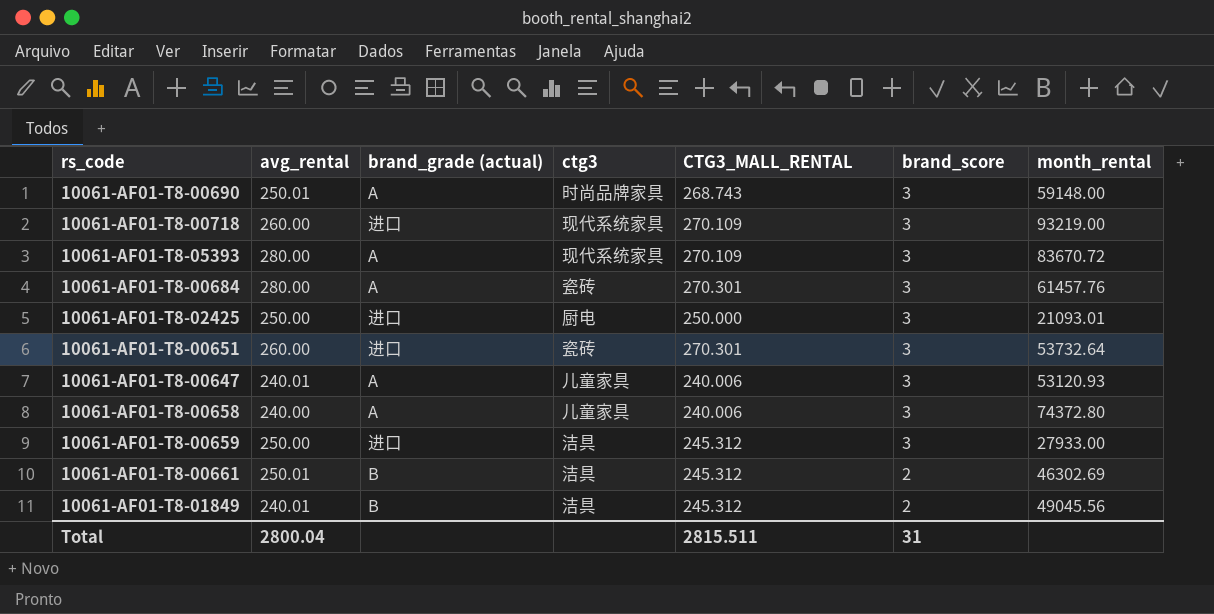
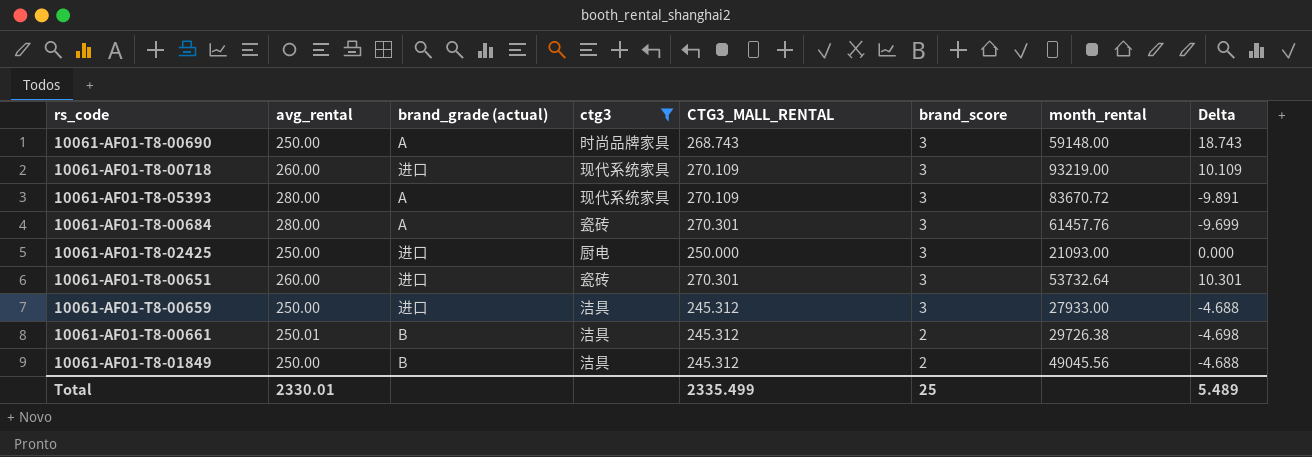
filter: none -> ctg3 != 儿童家具
column Delta | formula: none -> [CTG3_MALL_RENTAL] - [avg_rental]
10061-AF01-T8-00690 | avg_rental: 250.01 -> 250.00
10061-AF01-T8-02425 | month_rental: 21093.01 -> 21093.00
10061-AF01-T8-00661 | month_rental: 46302.69 -> 29726.38
10061-AF01-T8-01849 | avg_rental: 240.01 -> 250.00
Total | avg_rental: 2800.04 -> 2330.01
Total | CTG3_MALL_RENTAL: 2815.511 -> 2335.499
Total | brand_score: 31 -> 25

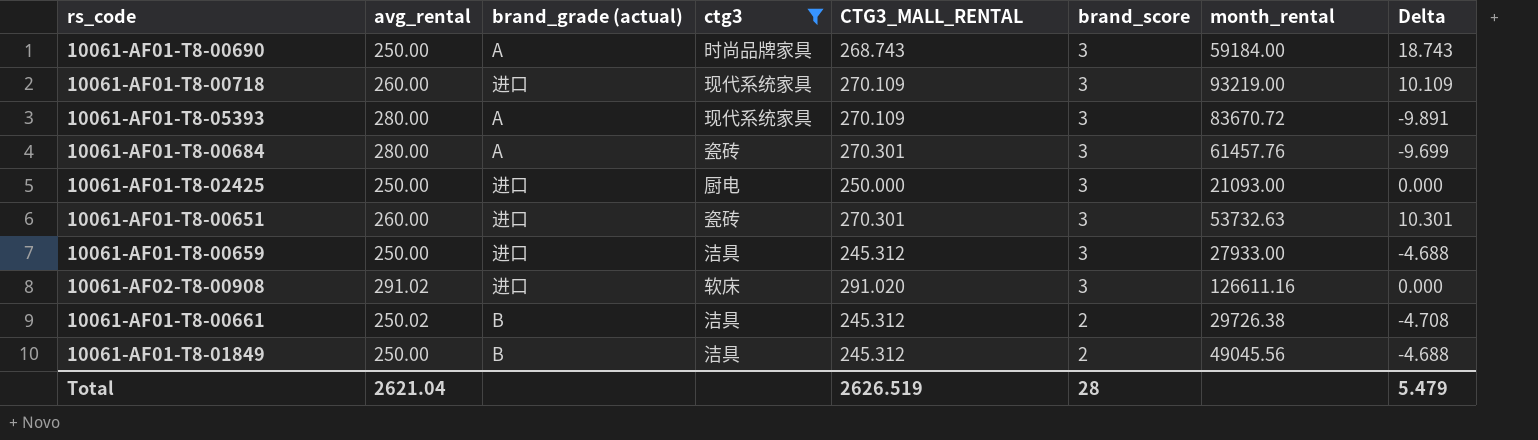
10061-AF01-T8-00690 | month_rental: 59148.00 -> 59184.00
10061-AF01-T8-00651 | month_rental: 53732.64 -> 53732.63
row 10061-AF02-T8-00908: none -> 291.02 | 进口 | 软床 | 291.020 | 3 | 126611.16 | 0.000
10061-AF01-T8-00661 | avg_rental: 250.01 -> 250.02
10061-AF01-T8-00661 | Delta: -4.698 -> -4.708
Total | avg_rental: 2330.01 -> 2621.04
Total | CTG3_MALL_RENTAL: 2335.499 -> 2626.519
Total | brand_score: 25 -> 28
Total | Delta: 5.489 -> 5.479

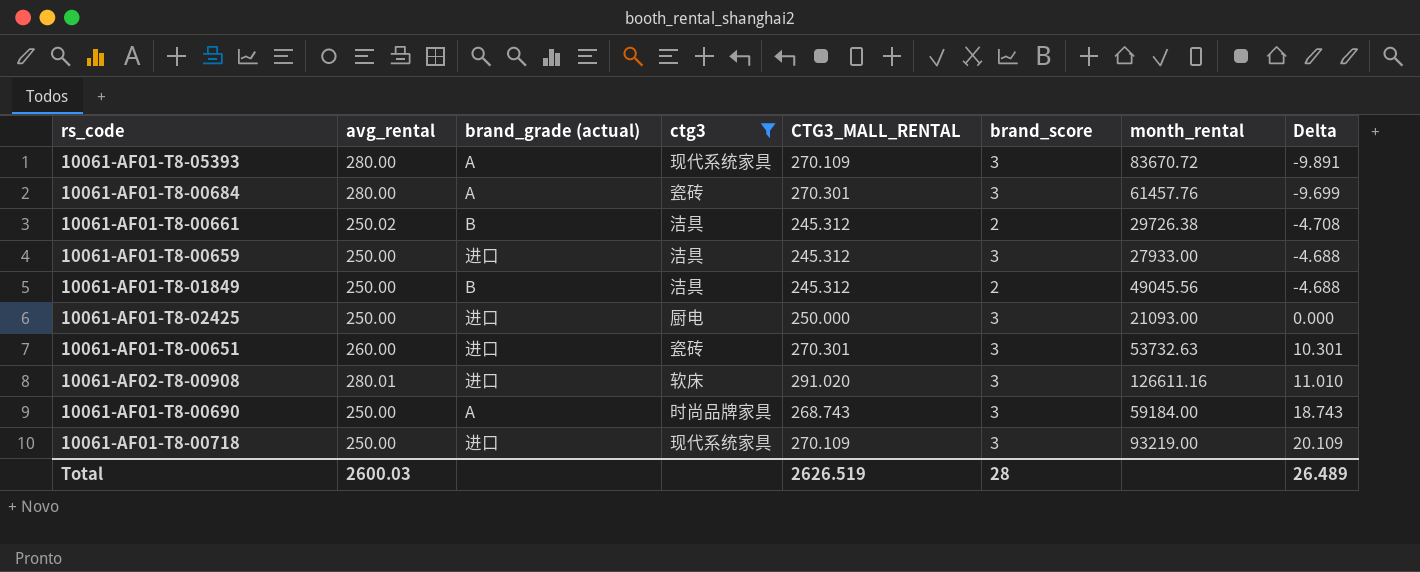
row order: brand_score descending -> Delta ascending
10061-AF02-T8-00908 | avg_rental: 291.02 -> 280.01
10061-AF02-T8-00908 | Delta: 0.000 -> 11.010
10061-AF01-T8-00718 | avg_rental: 260.00 -> 250.00
10061-AF01-T8-00718 | Delta: 10.109 -> 20.109
Total | avg_rental: 2621.04 -> 2600.03
Total | Delta: 5.479 -> 26.489

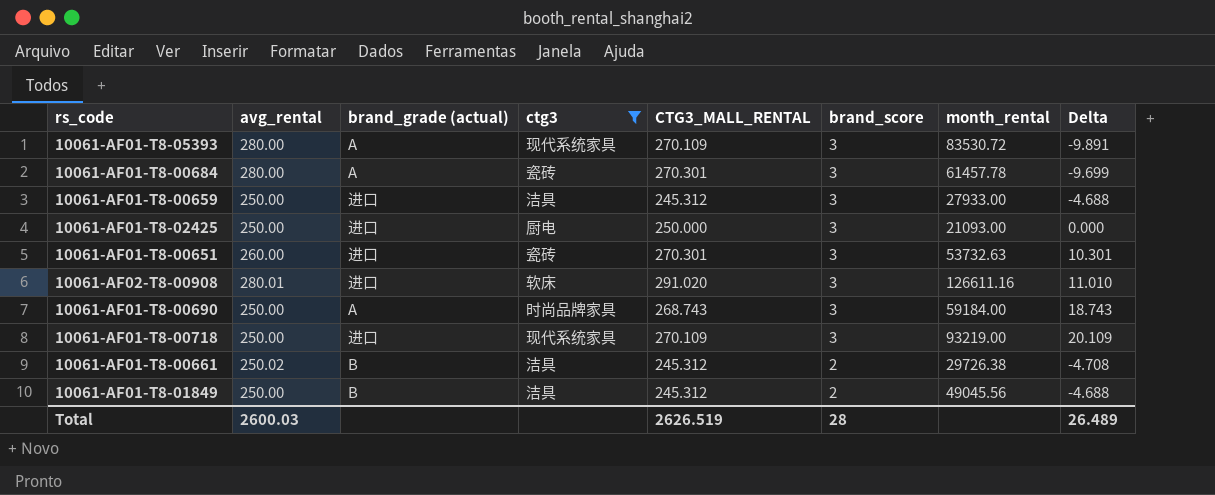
row order: Delta ascending -> brand_score descending
10061-AF01-T8-05393 | month_rental: 83670.72 -> 83530.72
10061-AF01-T8-00684 | month_rental: 61457.76 -> 61457.78

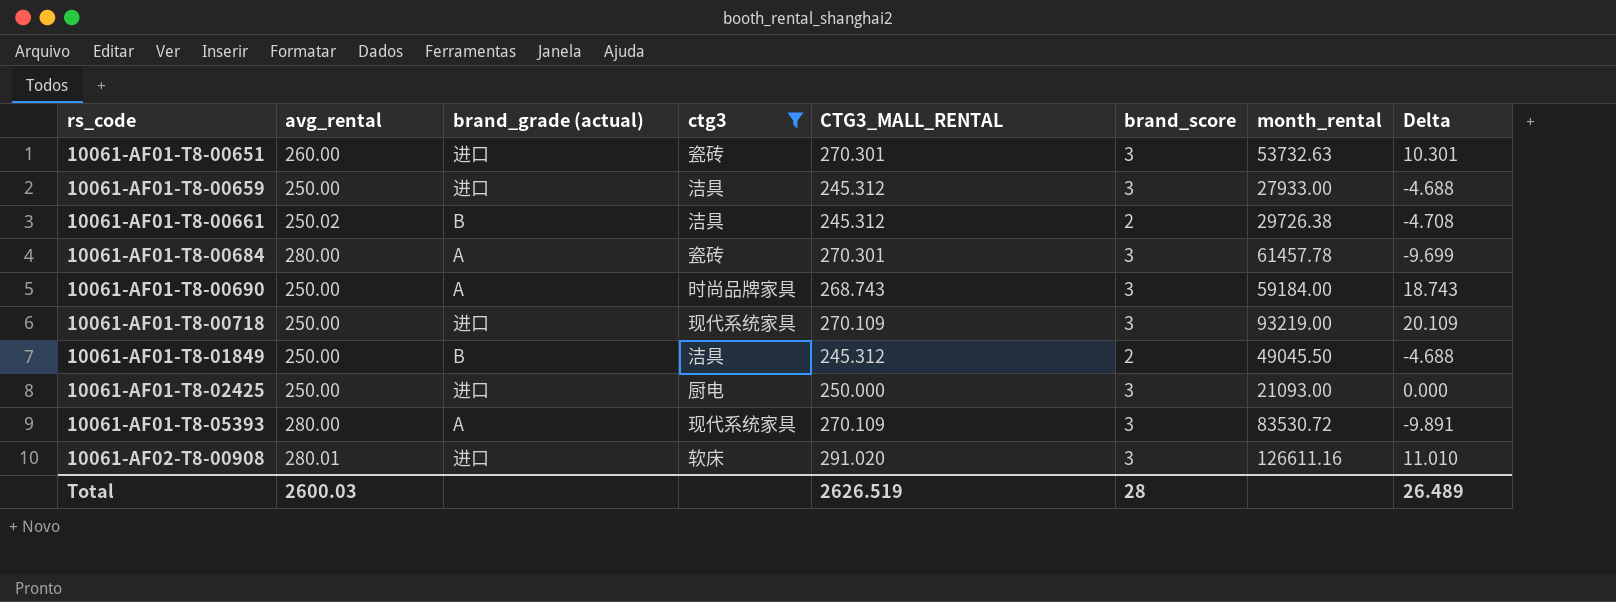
row order: brand_score descending -> rs_code ascending
10061-AF01-T8-01849 | month_rental: 49045.56 -> 49045.50

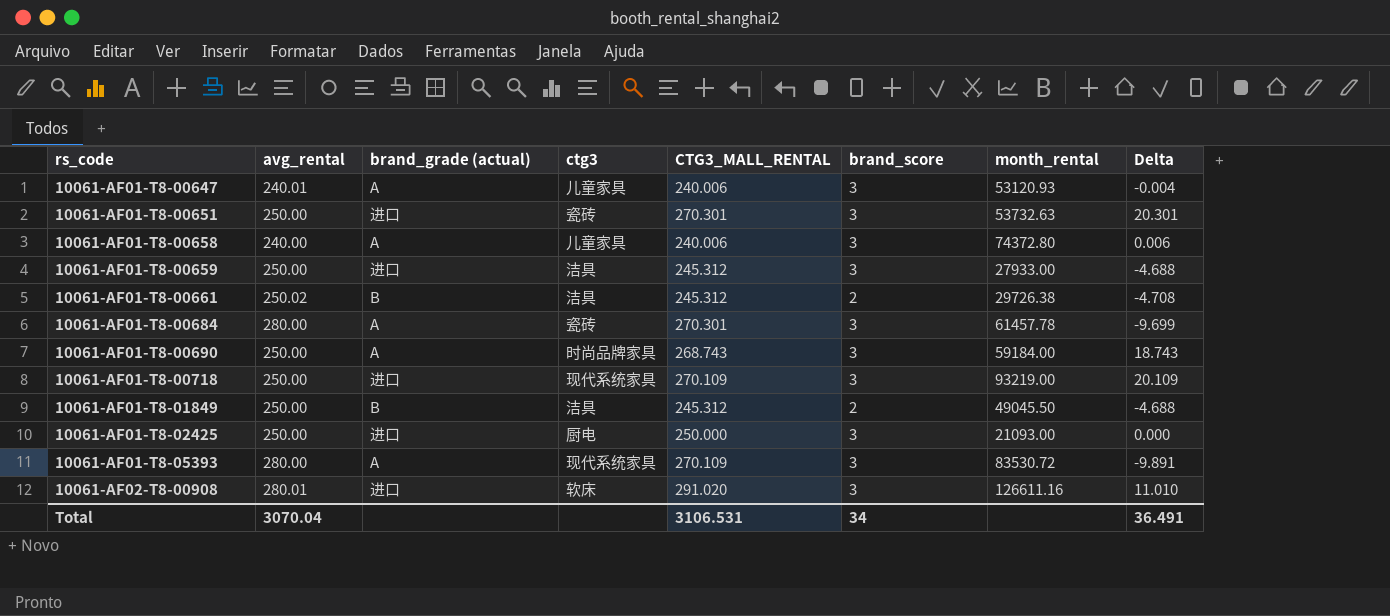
filter: ctg3 != 儿童家具 -> none
10061-AF01-T8-00651 | avg_rental: 260.00 -> 250.00
10061-AF01-T8-00651 | Delta: 10.301 -> 20.301
Total | avg_rental: 2600.03 -> 3070.04
Total | CTG3_MALL_RENTAL: 2626.519 -> 3106.531
Total | brand_score: 28 -> 34
Total | Delta: 26.489 -> 36.491

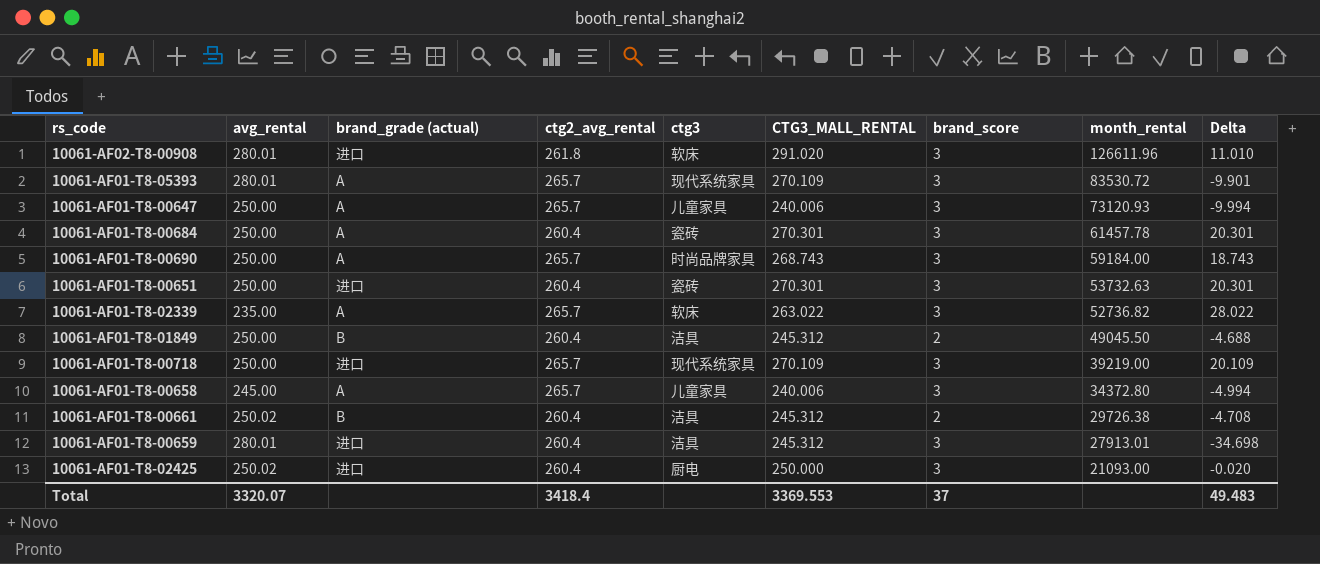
row order: rs_code ascending -> month_rental descending
column ctg2_avg_rental | position: none -> 4
10061-AF02-T8-00908 | month_rental: 126611.16 -> 126611.96
10061-AF01-T8-05393 | avg_rental: 280.00 -> 280.01
10061-AF01-T8-05393 | Delta: -9.891 -> -9.901
10061-AF01-T8-00647 | avg_rental: 240.01 -> 250.00
10061-AF01-T8-00647 | month_rental: 53120.93 -> 73120.93
10061-AF01-T8-00647 | Delta: -0.004 -> -9.994
10061-AF01-T8-00684 | avg_rental: 280.00 -> 250.00
10061-AF01-T8-00684 | Delta: -9.699 -> 20.301
row 10061-AF01-T8-02339: none -> 235.00 | A | 265.7 | 软床 | 263.022 | 3 | 52736.82 | 28.022
10061-AF01-T8-00718 | month_rental: 93219.00 -> 39219.00
10061-AF01-T8-00658 | avg_rental: 240.00 -> 245.00
10061-AF01-T8-00658 | month_rental: 74372.80 -> 34372.80
10061-AF01-T8-00658 | Delta: 0.006 -> -4.994
10061-AF01-T8-00659 | avg_rental: 250.00 -> 280.01
10061-AF01-T8-00659 | month_rental: 27933.00 -> 27913.01
10061-AF01-T8-00659 | Delta: -4.688 -> -34.698
10061-AF01-T8-02425 | avg_rental: 250.00 -> 250.02
10061-AF01-T8-02425 | Delta: 0.000 -> -0.020
Total | avg_rental: 3070.04 -> 3320.07
Total | CTG3_MALL_RENTAL: 3106.531 -> 3369.553
Total | brand_score: 34 -> 37
Total | Delta: 36.491 -> 49.483

